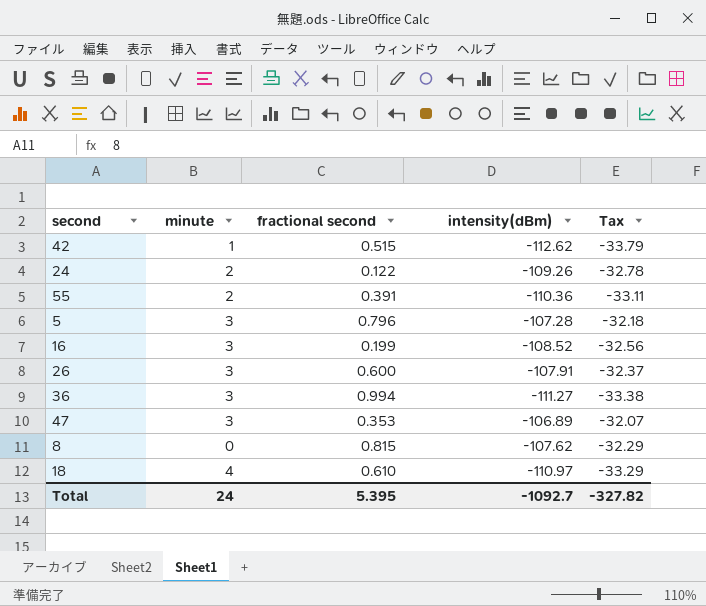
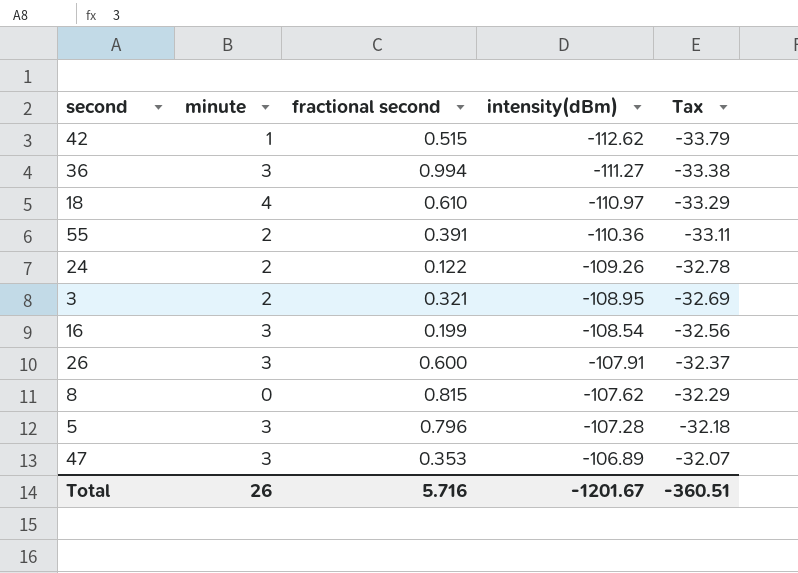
row order: none -> intensity(dBm) ascending
row 3: none -> 2 | 0.321 | -108.95 | -32.69
16 | intensity(dBm): -108.52 -> -108.54
Total | minute: 24 -> 26
Total | fractional second: 5.395 -> 5.716
Total | intensity(dBm): -1092.7 -> -1201.67
Total | Tax: -327.82 -> -360.51

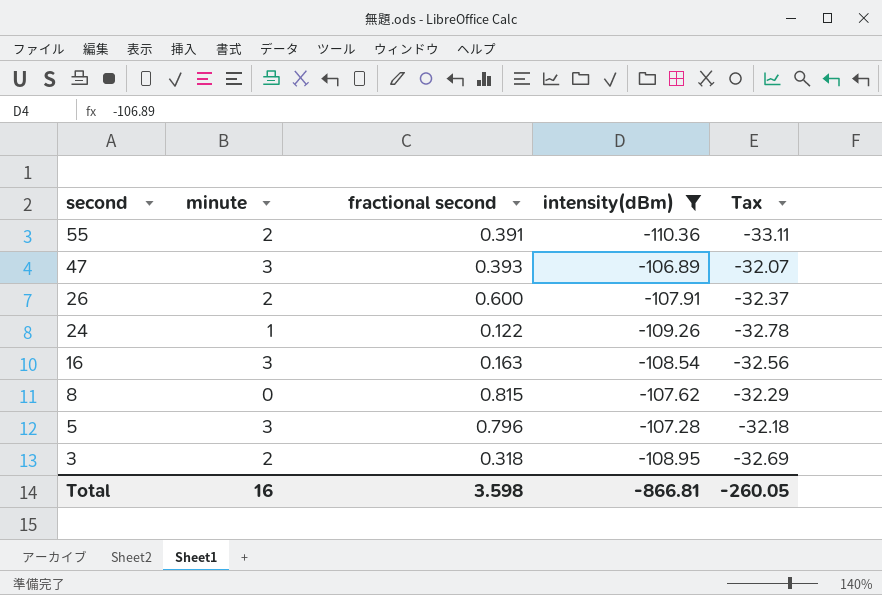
filter: none -> intensity(dBm) >= -110.36
row order: intensity(dBm) ascending -> second descending
47 | fractional second: 0.353 -> 0.393
26 | minute: 3 -> 2
24 | minute: 2 -> 1
16 | fractional second: 0.199 -> 0.163
3 | fractional second: 0.321 -> 0.318
Total | minute: 26 -> 16
Total | fractional second: 5.716 -> 3.598
Total | intensity(dBm): -1201.67 -> -866.81
Total | Tax: -360.51 -> -260.05

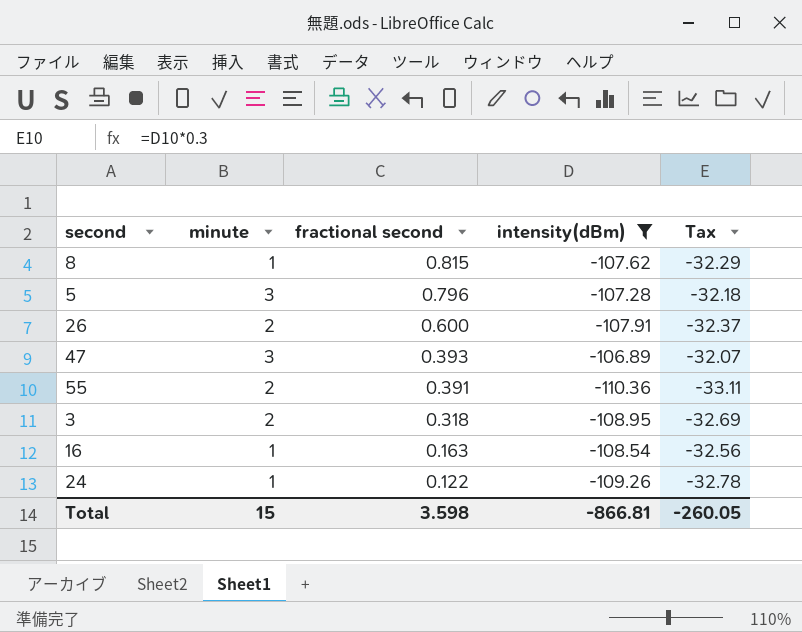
row order: second descending -> fractional second descending
8 | minute: 0 -> 1
16 | minute: 3 -> 1
Total | minute: 16 -> 15

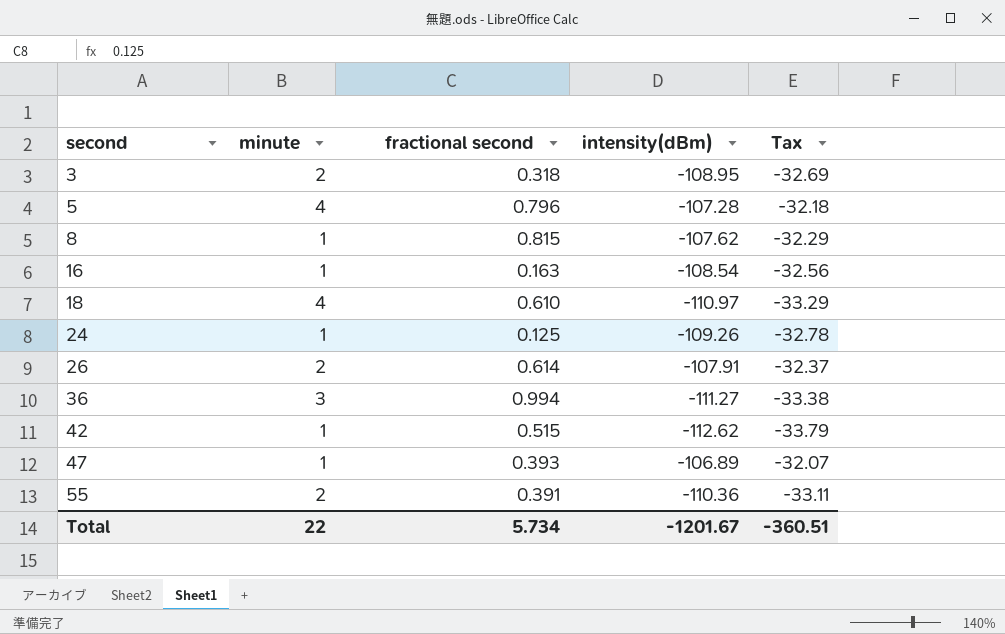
filter: intensity(dBm) >= -110.36 -> none
row order: fractional second descending -> second ascending
5 | minute: 3 -> 4
24 | fractional second: 0.122 -> 0.125
26 | fractional second: 0.600 -> 0.614
47 | minute: 3 -> 1
Total | minute: 15 -> 22
Total | fractional second: 3.598 -> 5.734
Total | intensity(dBm): -866.81 -> -1201.67
Total | Tax: -260.05 -> -360.51

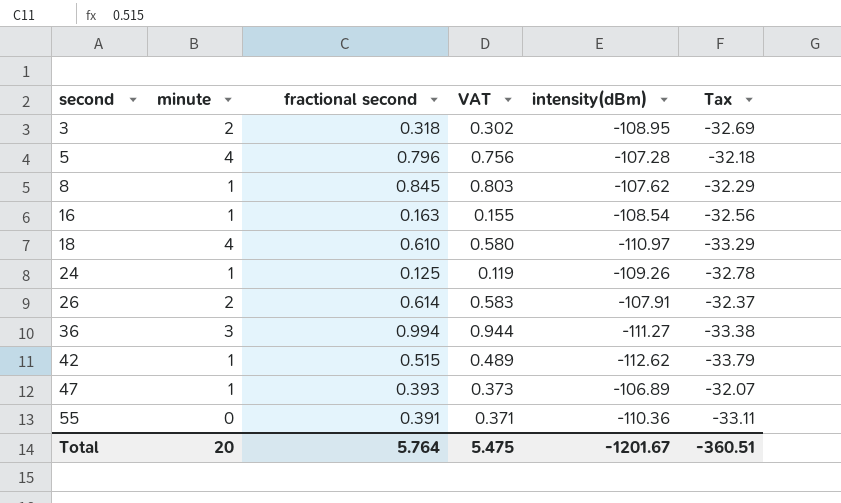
column VAT | formula: none -> [fractional second] * 0.95
8 | fractional second: 0.815 -> 0.845
55 | minute: 2 -> 0
Total | minute: 22 -> 20
Total | fractional second: 5.734 -> 5.764

